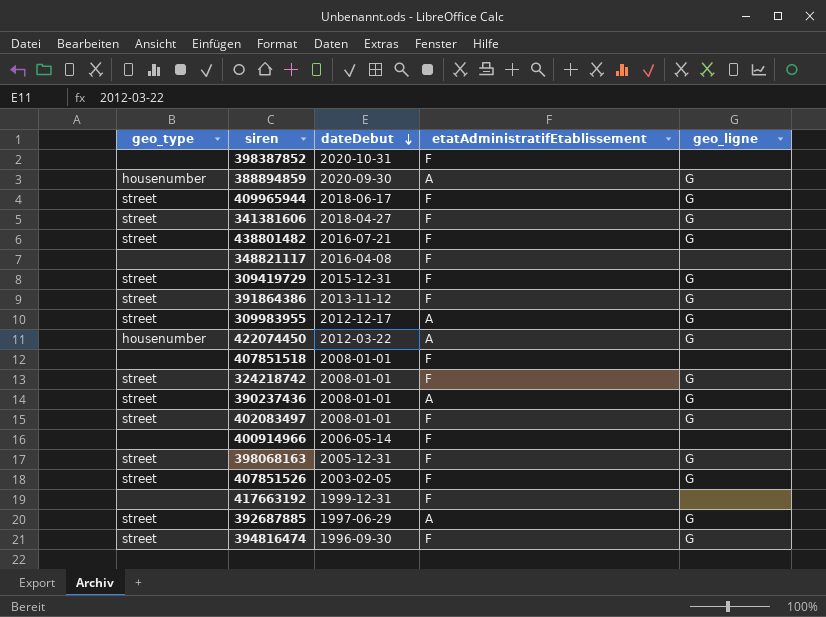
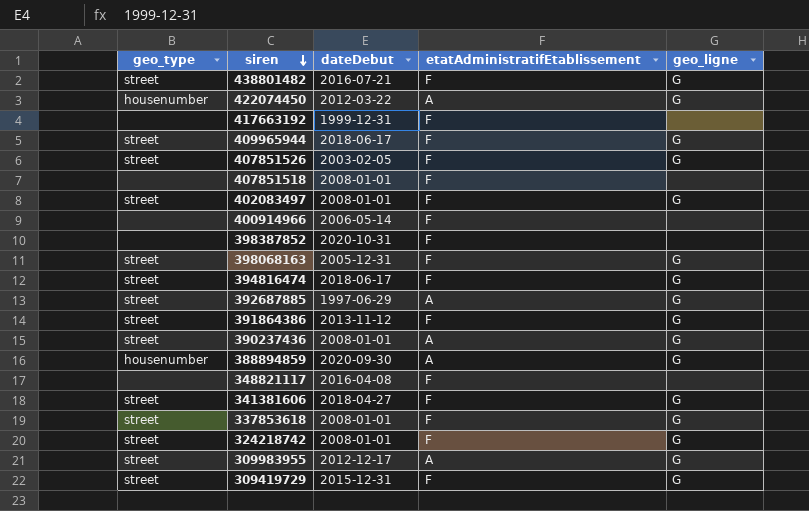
row order: dateDebut descending -> siren descending
394816474 | dateDebut: 1996-09-30 -> 2018-06-17
row 337853618: none -> street | 2008-01-01 | F | G

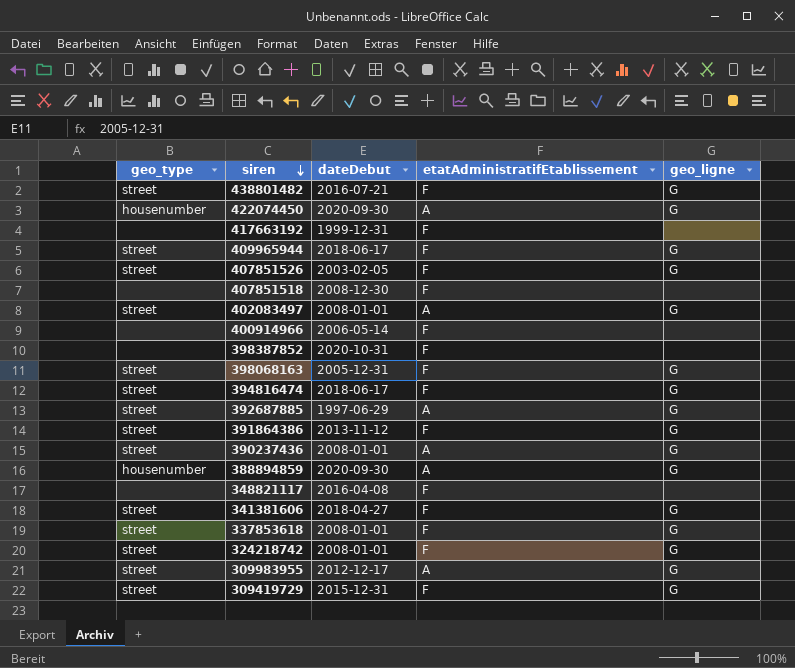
422074450 | dateDebut: 2012-03-22 -> 2020-09-30
407851518 | dateDebut: 2008-01-01 -> 2008-12-30
402083497 | etatAdministratifEtablissement: F -> A

